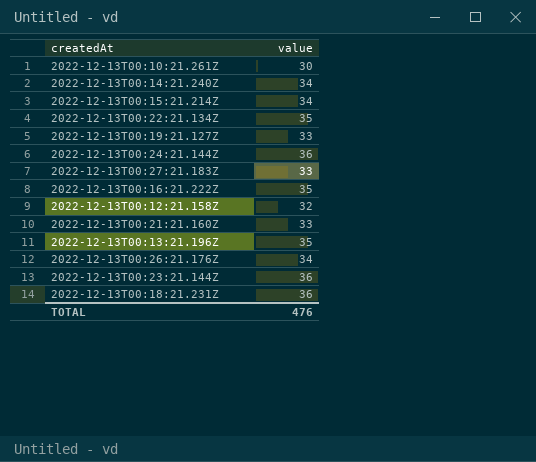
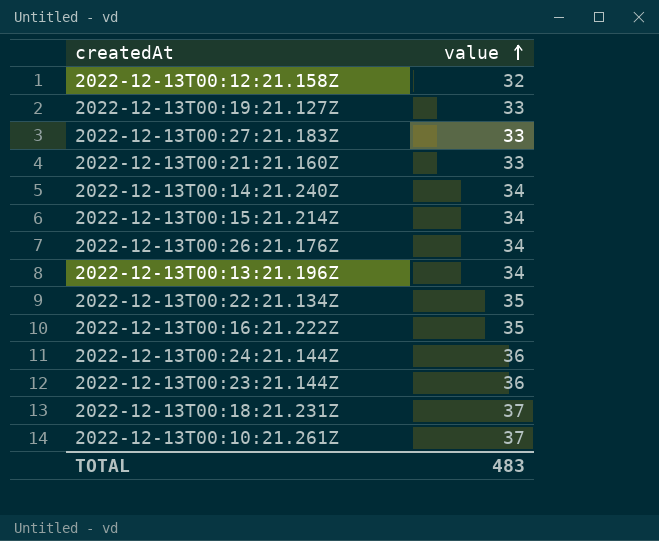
row order: none -> value ascending
2022-12-13T00:13:21.196Z | value: 35 -> 34
2022-12-13T00:18:21.231Z | value: 36 -> 37
2022-12-13T00:10:21.261Z | value: 30 -> 37
TOTAL | value: 476 -> 483

